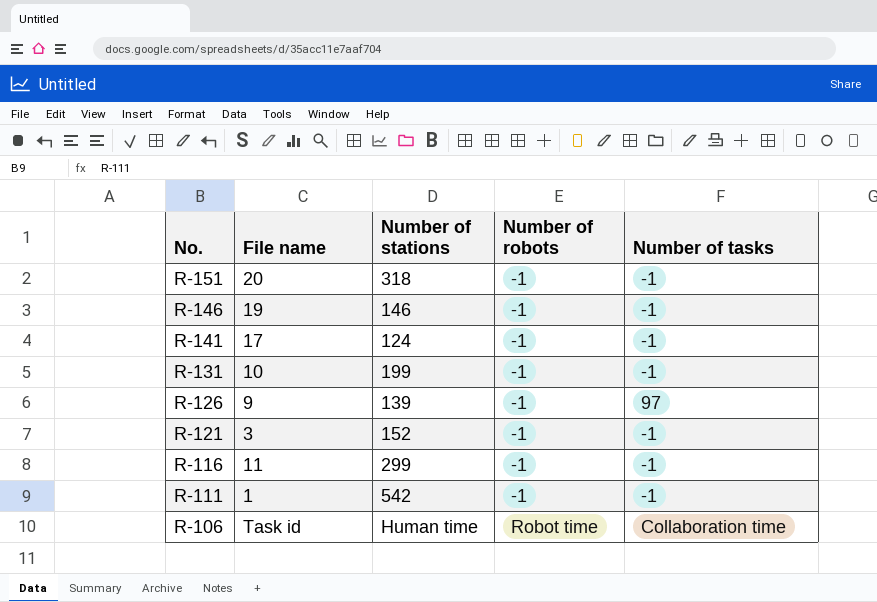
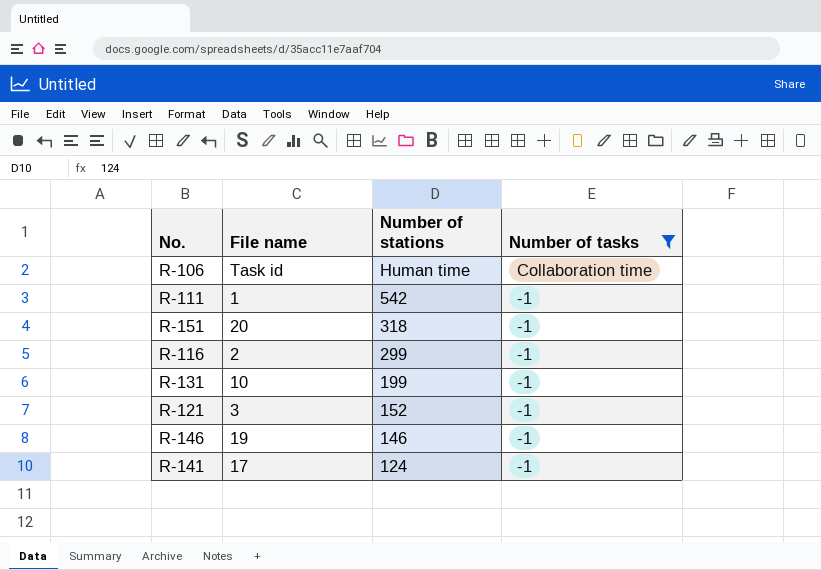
filter: none -> Number of tasks != 97
row order: No. descending -> Number of stations descending
column Number of robots | position: 4 -> none
R-116 | File name: 11 -> 2

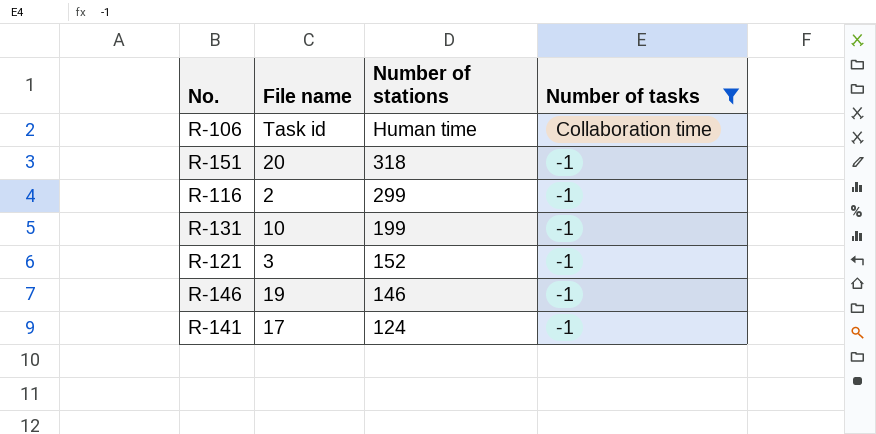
row R-111: 1 | 542 | -1 -> none

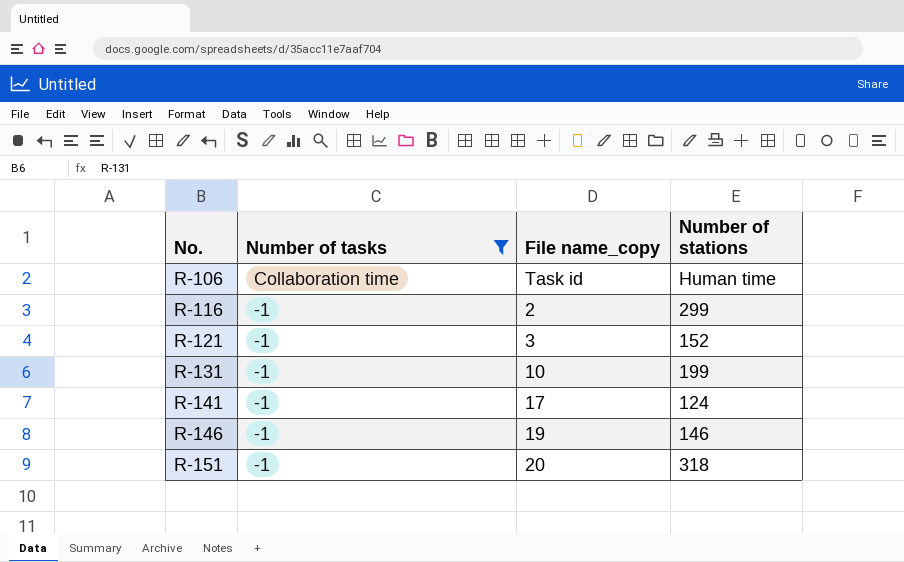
row order: Number of stations descending -> No. ascending
column Number of tasks | position: 4 -> 2
column name: File name -> File name_copy

